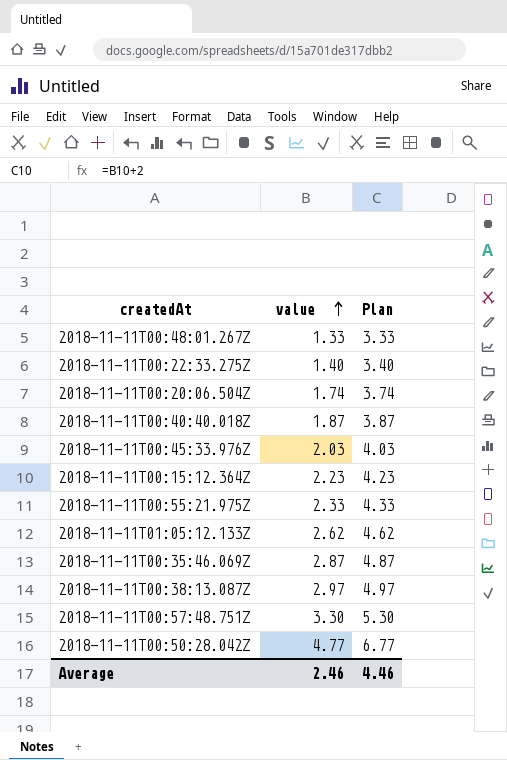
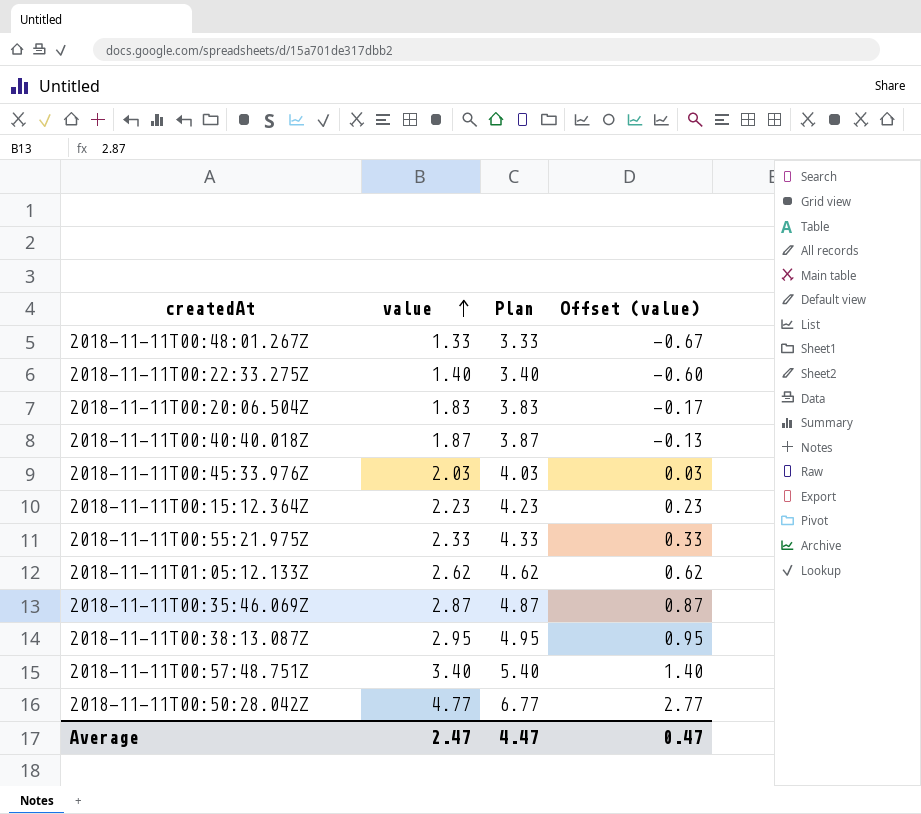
column Offset (value) | formula: none -> [value] - 2
2018-11-11T00:20:06.504Z | value: 1.74 -> 1.83
2018-11-11T00:20:06.504Z | Plan: 3.74 -> 3.83
2018-11-11T00:38:13.087Z | value: 2.97 -> 2.95
2018-11-11T00:38:13.087Z | Plan: 4.97 -> 4.95
2018-11-11T00:57:48.751Z | value: 3.30 -> 3.40
2018-11-11T00:57:48.751Z | Plan: 5.30 -> 5.40
Average | value: 2.46 -> 2.47
Average | Plan: 4.46 -> 4.47

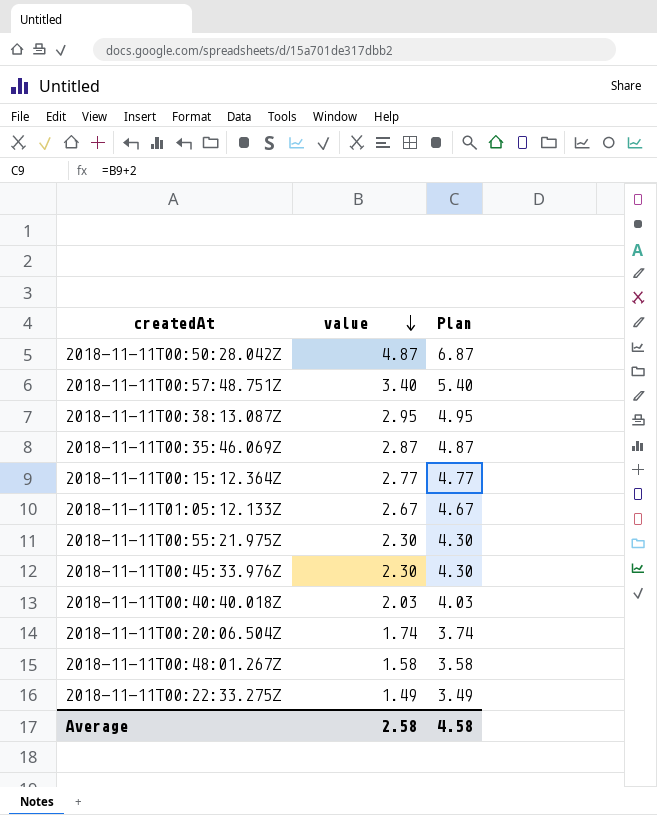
row order: value ascending -> value descending
column Offset (value) | formula: [value] - 2 -> none
2018-11-11T00:50:28.042Z | value: 4.77 -> 4.87
2018-11-11T00:50:28.042Z | Plan: 6.77 -> 6.87
2018-11-11T00:15:12.364Z | value: 2.23 -> 2.77
2018-11-11T00:15:12.364Z | Plan: 4.23 -> 4.77
2018-11-11T01:05:12.133Z | value: 2.62 -> 2.67
2018-11-11T01:05:12.133Z | Plan: 4.62 -> 4.67
2018-11-11T00:55:21.975Z | value: 2.33 -> 2.30
2018-11-11T00:55:21.975Z | Plan: 4.33 -> 4.30
2018-11-11T00:45:33.976Z | value: 2.03 -> 2.30
2018-11-11T00:45:33.976Z | Plan: 4.03 -> 4.30
2018-11-11T00:40:40.018Z | value: 1.87 -> 2.03
2018-11-11T00:40:40.018Z | Plan: 3.87 -> 4.03
2018-11-11T00:20:06.504Z | value: 1.83 -> 1.74
2018-11-11T00:20:06.504Z | Plan: 3.83 -> 3.74
2018-11-11T00:48:01.267Z | value: 1.33 -> 1.58
2018-11-11T00:48:01.267Z | Plan: 3.33 -> 3.58
2018-11-11T00:22:33.275Z | value: 1.40 -> 1.49
2018-11-11T00:22:33.275Z | Plan: 3.40 -> 3.49
Average | value: 2.47 -> 2.58
Average | Plan: 4.47 -> 4.58

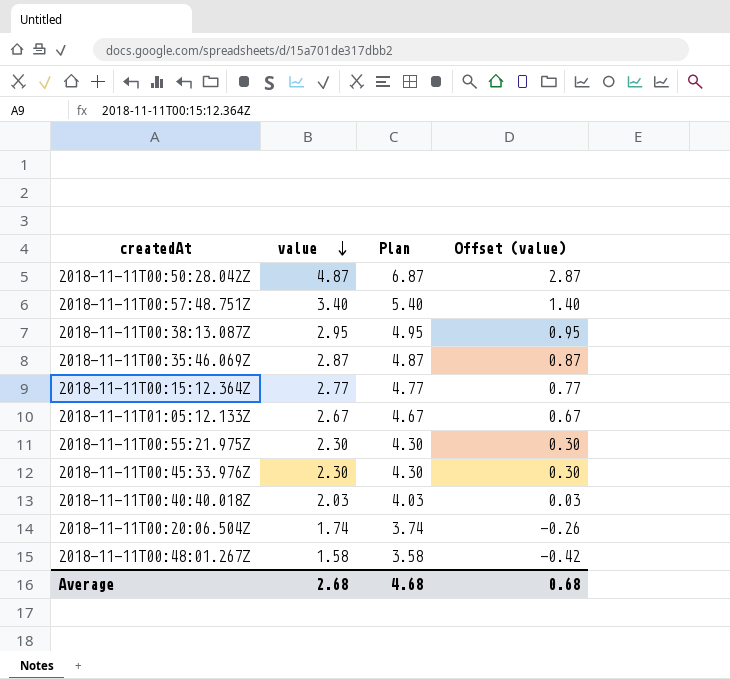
column Offset (value) | formula: none -> [value] - 2
row 2018-11-11T00:22:33.275Z: 1.49 | 3.49 -> none
Average | value: 2.58 -> 2.68
Average | Plan: 4.58 -> 4.68

